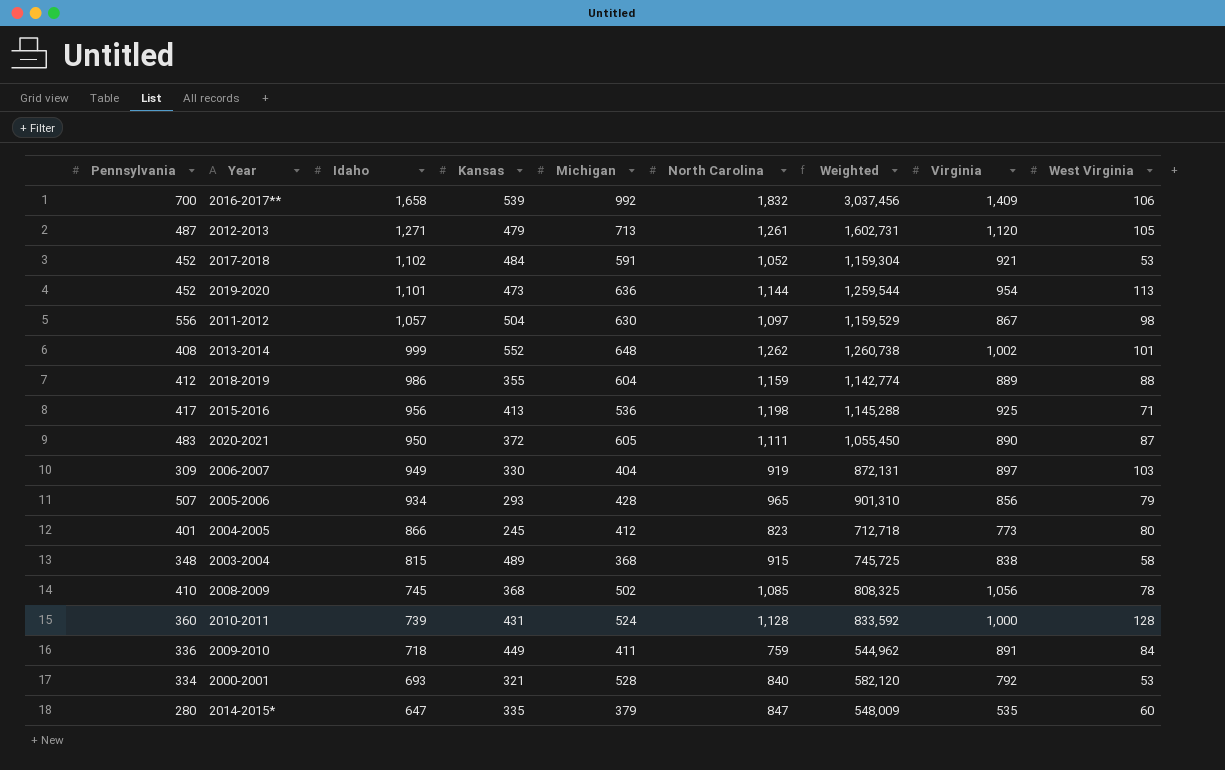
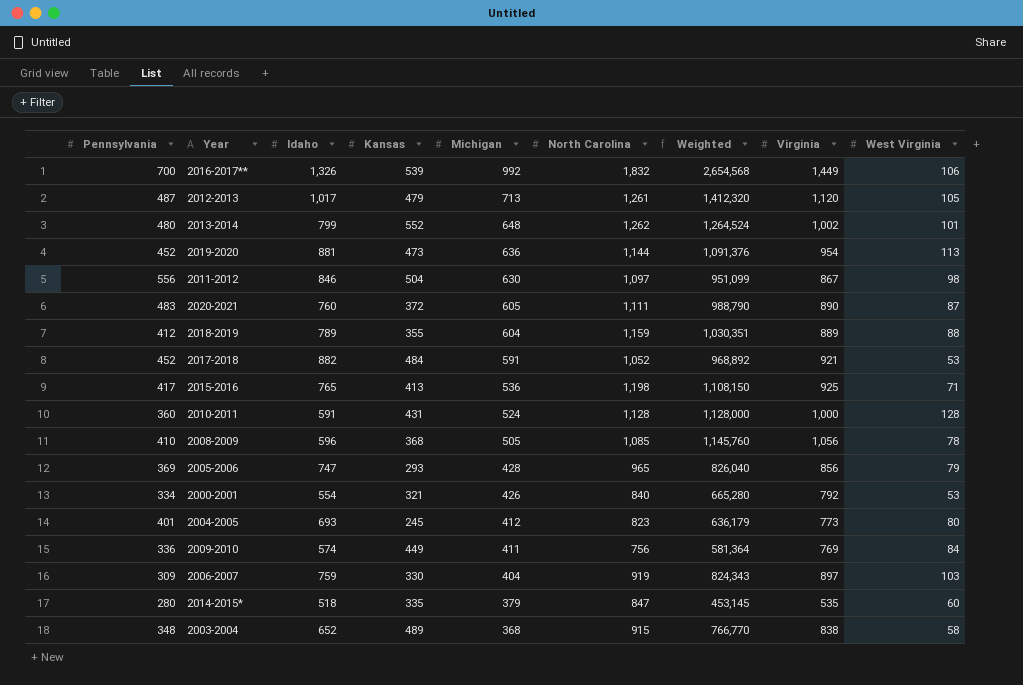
row order: Idaho descending -> Michigan descending
column Weighted | formula: [Idaho] * [North Carolina] -> [North Carolina] * [Virginia]
2016-2017** | Idaho: 1,658 -> 1,326
2016-2017** | Virginia: 1,409 -> 1,449
2012-2013 | Idaho: 1,271 -> 1,017
2013-2014 | Pennsylvania: 408 -> 480
2013-2014 | Idaho: 999 -> 799
2019-2020 | Idaho: 1,101 -> 881
2011-2012 | Idaho: 1,057 -> 846
2020-2021 | Idaho: 950 -> 760
2018-2019 | Idaho: 986 -> 789
2017-2018 | Idaho: 1,102 -> 882
2015-2016 | Idaho: 956 -> 765
2010-2011 | Idaho: 739 -> 591
2008-2009 | Idaho: 745 -> 596
2008-2009 | Michigan: 502 -> 505
2005-2006 | Pennsylvania: 507 -> 369
2005-2006 | Idaho: 934 -> 747
2000-2001 | Idaho: 693 -> 554
2000-2001 | Michigan: 528 -> 426
2004-2005 | Idaho: 866 -> 693
2009-2010 | Idaho: 718 -> 574
2009-2010 | North Carolina: 759 -> 756
2009-2010 | Virginia: 891 -> 769
2006-2007 | Idaho: 949 -> 759
2014-2015* | Idaho: 647 -> 518
2003-2004 | Idaho: 815 -> 652

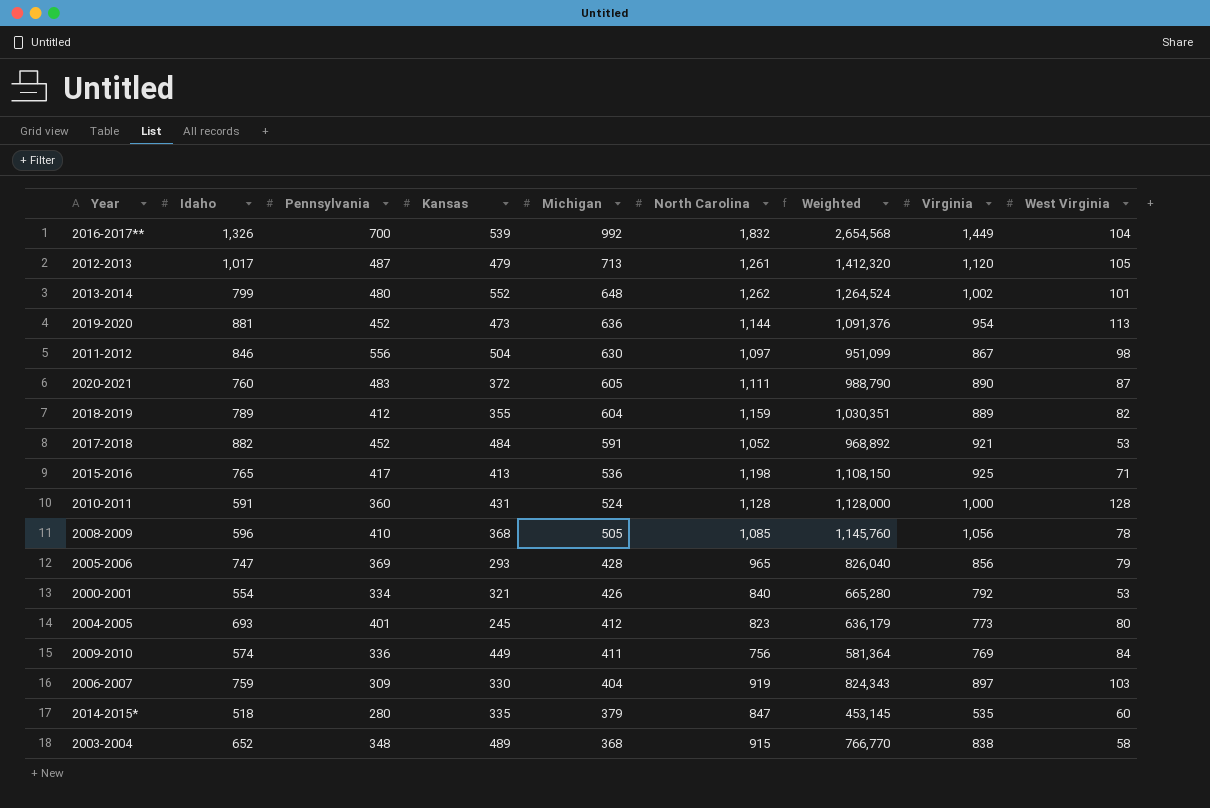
column Pennsylvania | position: 1 -> 3
2016-2017** | West Virginia: 106 -> 104
2018-2019 | West Virginia: 88 -> 82

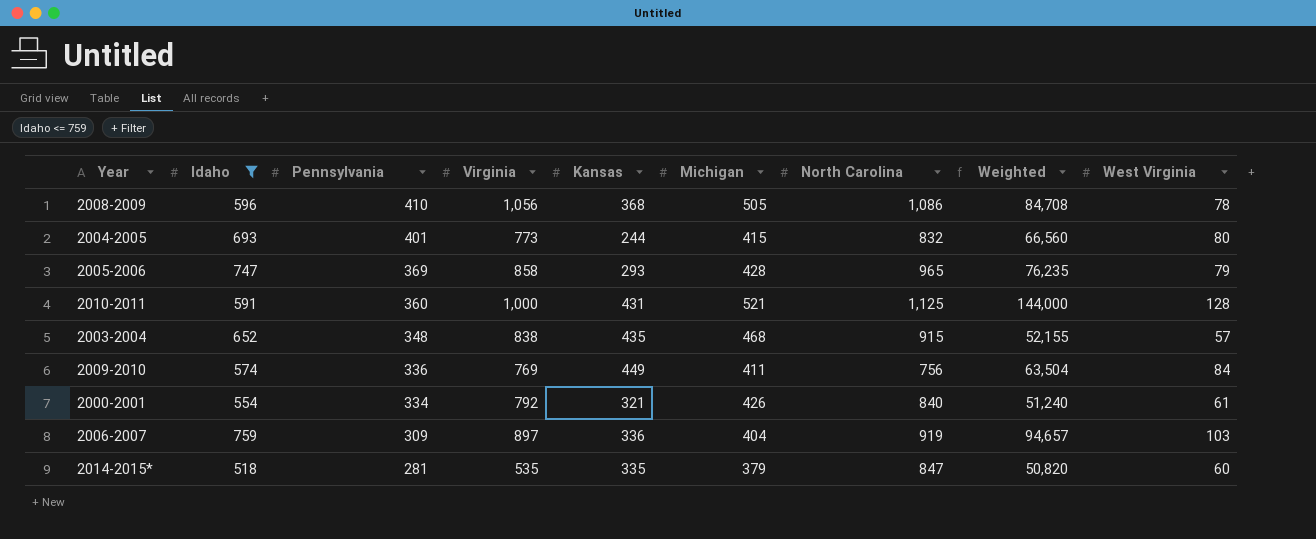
filter: none -> Idaho <= 759
row order: Michigan descending -> Pennsylvania descending
column Virginia | position: 8 -> 4
column Weighted | formula: [North Carolina] * [Virginia] -> [North Carolina] * [West Virginia]
2008-2009 | North Carolina: 1,085 -> 1,086
2004-2005 | Kansas: 245 -> 244
2004-2005 | Michigan: 412 -> 415
2004-2005 | North Carolina: 823 -> 832
2005-2006 | Virginia: 856 -> 858
2010-2011 | Michigan: 524 -> 521
2010-2011 | North Carolina: 1,128 -> 1,125
2003-2004 | Kansas: 489 -> 435
2003-2004 | Michigan: 368 -> 468
2003-2004 | West Virginia: 58 -> 57
2000-2001 | West Virginia: 53 -> 61
2006-2007 | Kansas: 330 -> 336
2014-2015* | Pennsylvania: 280 -> 281

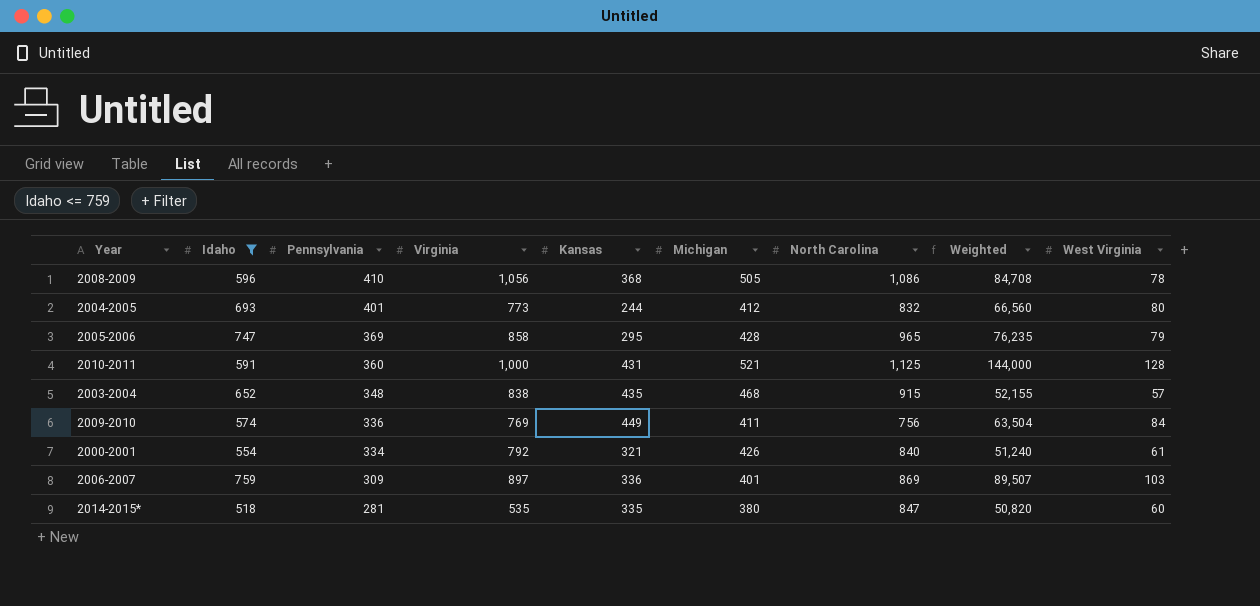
2004-2005 | Michigan: 415 -> 412
2005-2006 | Kansas: 293 -> 295
2006-2007 | Michigan: 404 -> 401
2006-2007 | North Carolina: 919 -> 869
2006-2007 | Weighted: 94,657 -> 89,507
2014-2015* | Michigan: 379 -> 380

